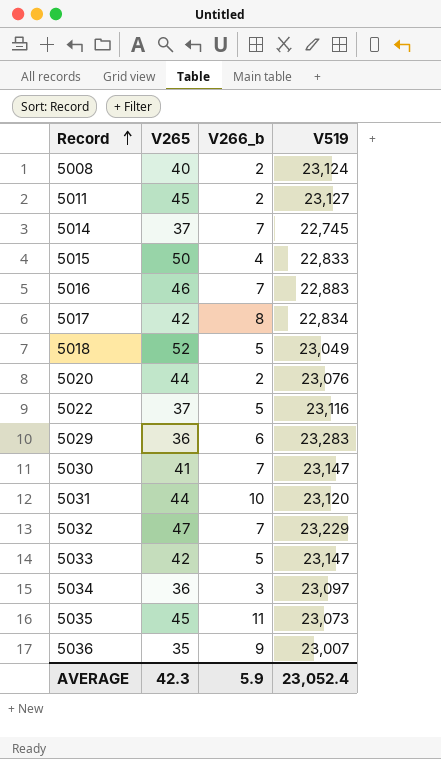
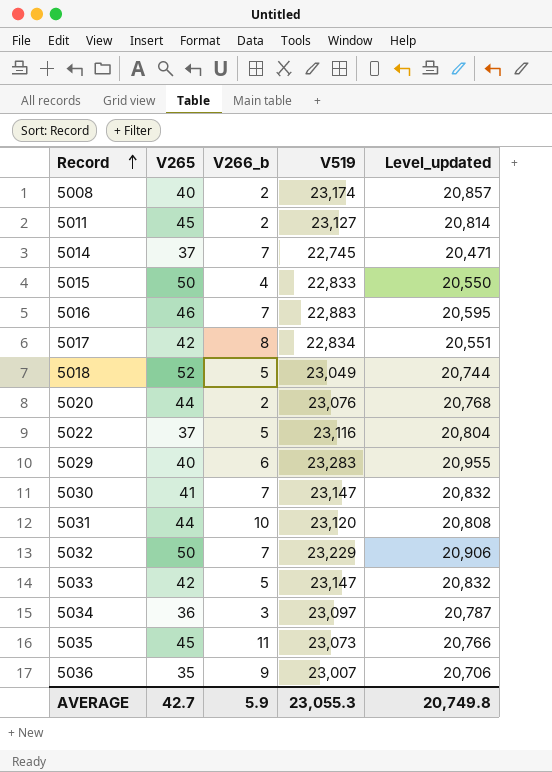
column Level_updated | formula: none -> [V519] * 0.9
5008 | V519: 23,124 -> 23,174
5029 | V265: 36 -> 40
5032 | V265: 47 -> 50
AVERAGE | V265: 42.3 -> 42.7
AVERAGE | V519: 23,052.4 -> 23,055.3

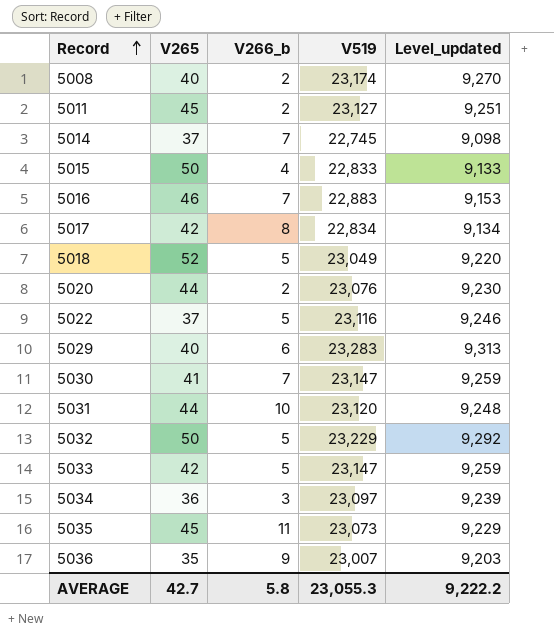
column Level_updated | formula: [V519] * 0.9 -> [V519] * 0.4
5032 | V266_b: 7 -> 5
AVERAGE | V266_b: 5.9 -> 5.8
AVERAGE | Level_updated: 20,749.8 -> 9,222.2

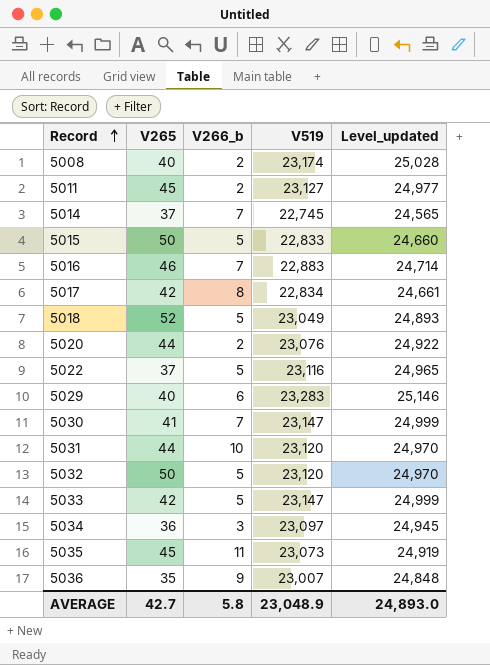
column Level_updated | formula: [V519] * 0.4 -> [V519] * 1.08
5015 | V266_b: 4 -> 5
5032 | V519: 23,229 -> 23,120
AVERAGE | V519: 23,055.3 -> 23,048.9
AVERAGE | Level_updated: 9,222.2 -> 24,893.0

